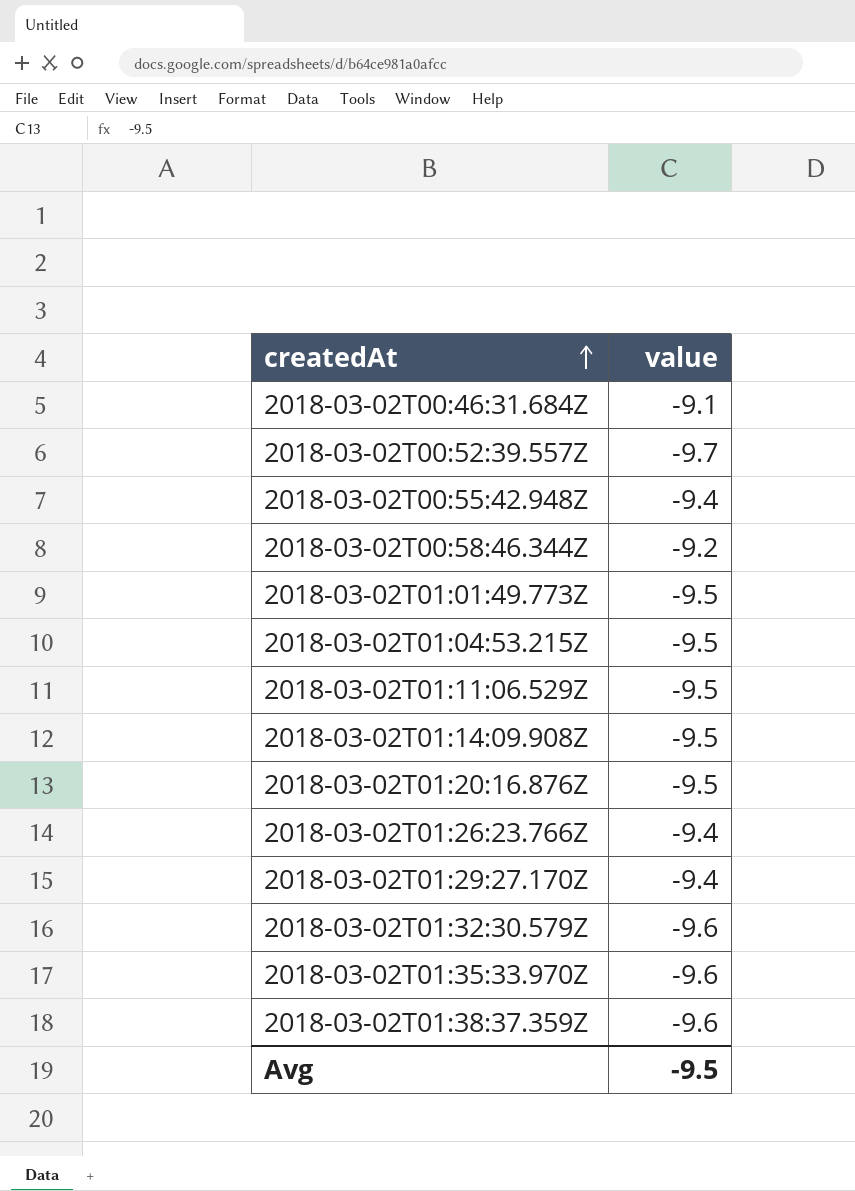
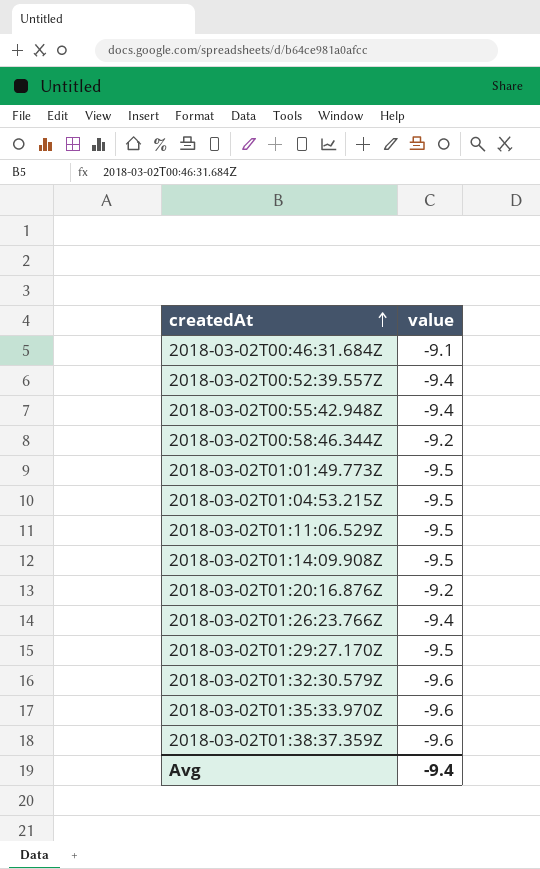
2018-03-02T00:52:39.557Z | value: -9.7 -> -9.4
2018-03-02T01:20:16.876Z | value: -9.5 -> -9.2
2018-03-02T01:29:27.170Z | value: -9.4 -> -9.5
Avg | value: -9.5 -> -9.4

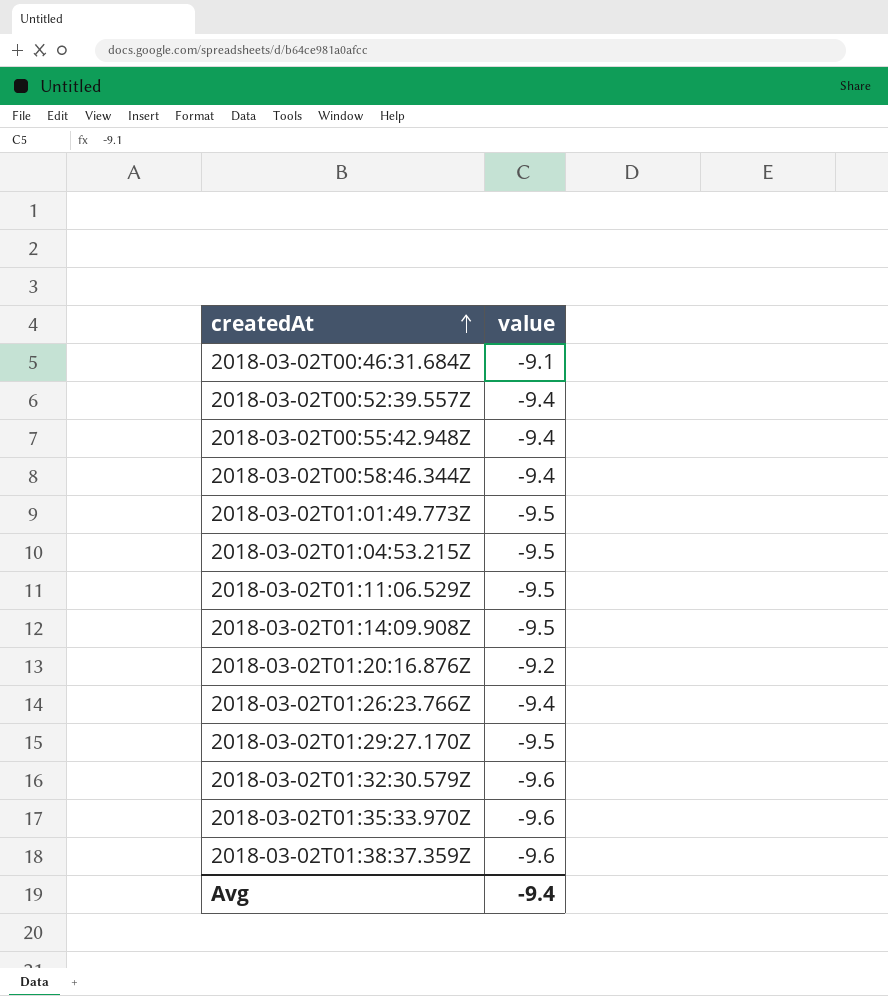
2018-03-02T00:58:46.344Z | value: -9.2 -> -9.4

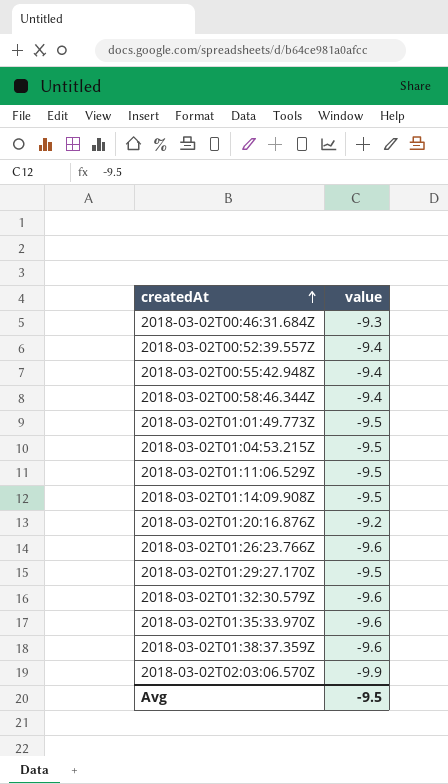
2018-03-02T00:46:31.684Z | value: -9.1 -> -9.3
2018-03-02T01:26:23.766Z | value: -9.4 -> -9.6
row 2018-03-02T02:03:06.570Z: none -> -9.9
Avg | value: -9.4 -> -9.5

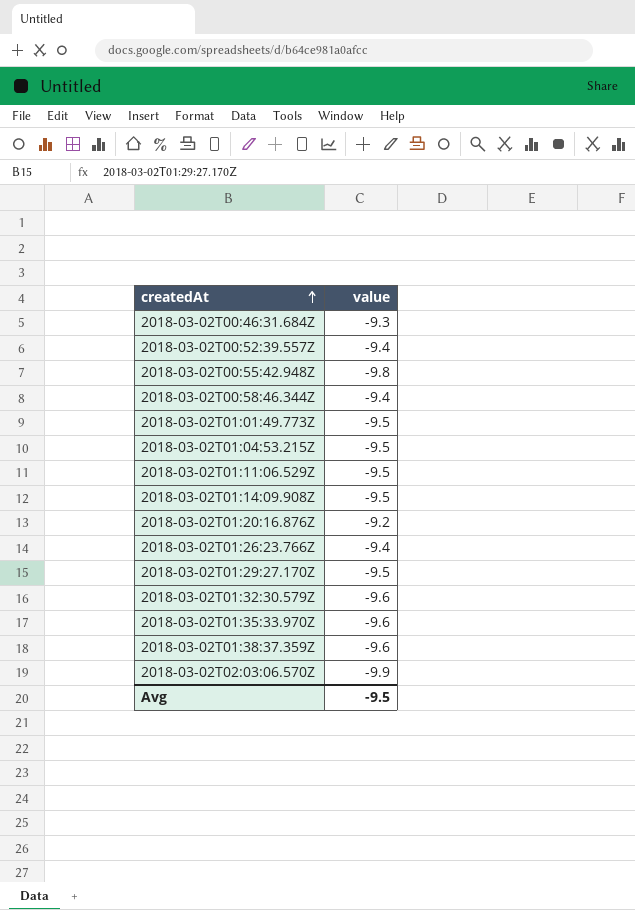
2018-03-02T00:55:42.948Z | value: -9.4 -> -9.8
2018-03-02T01:26:23.766Z | value: -9.6 -> -9.4

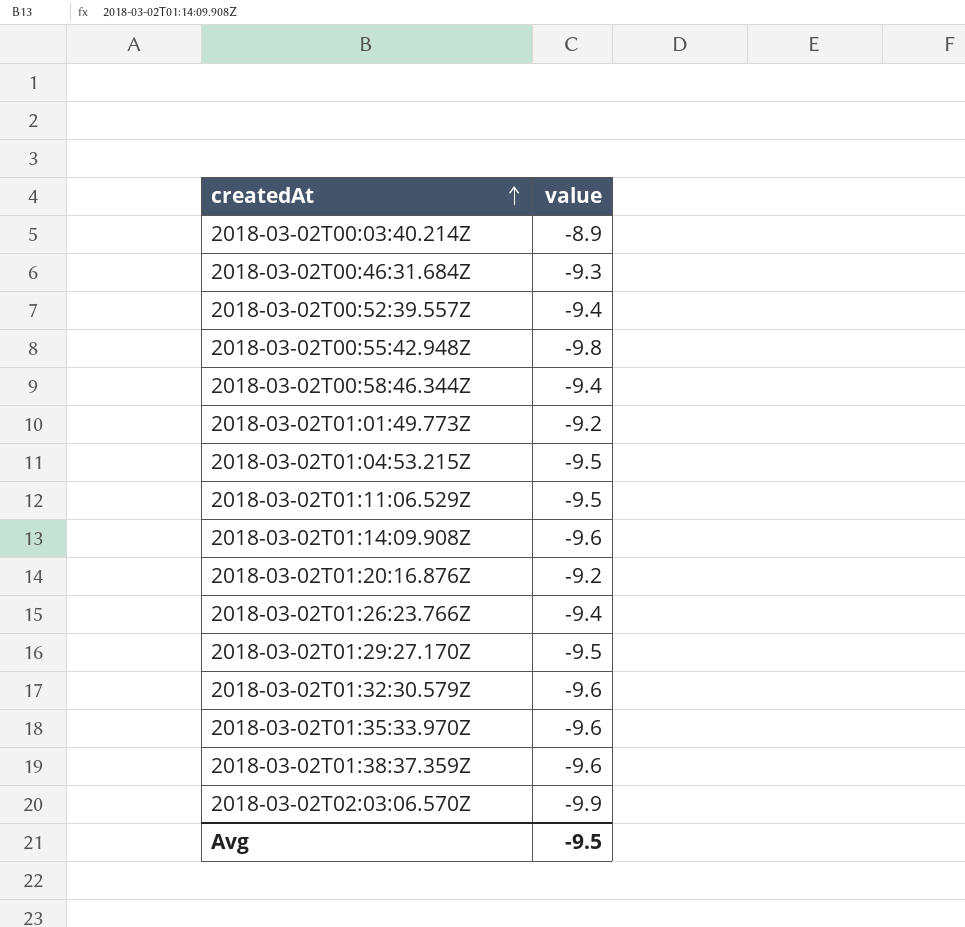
row 2018-03-02T00:03:40.214Z: none -> -8.9
2018-03-02T01:01:49.773Z | value: -9.5 -> -9.2
2018-03-02T01:14:09.908Z | value: -9.5 -> -9.6

